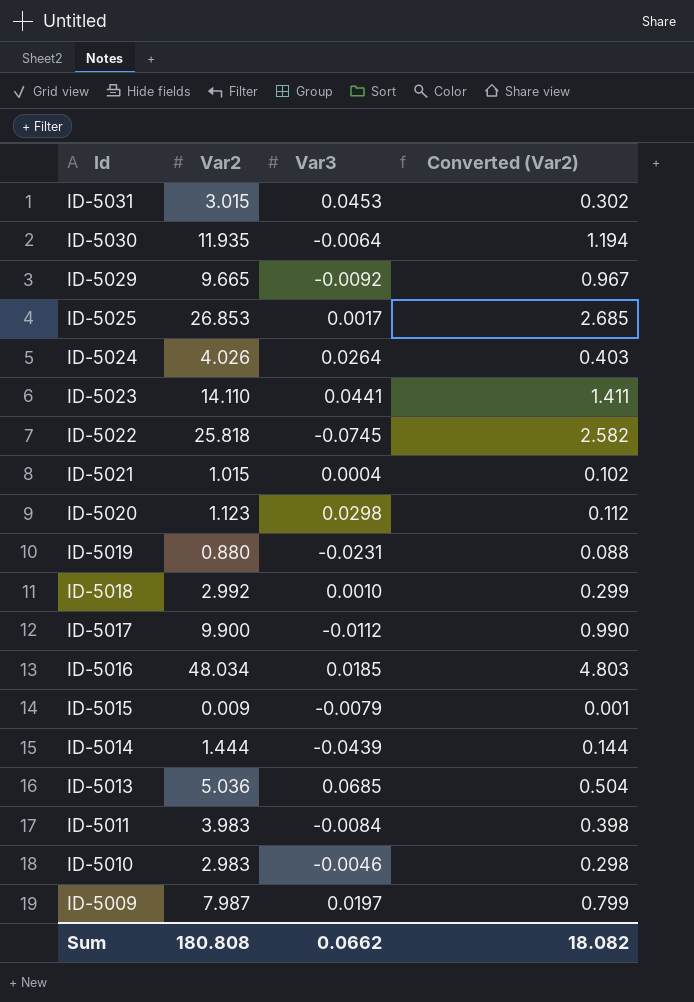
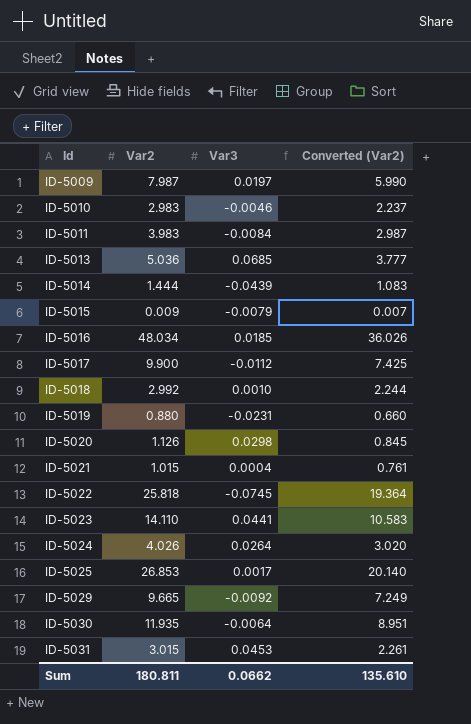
row order: Id descending -> Id ascending
column Converted (Var2) | formula: [Var2] * 0.1 -> [Var2] * 0.75
ID-5020 | Var2: 1.123 -> 1.126
Sum | Var2: 180.808 -> 180.811
Sum | Converted (Var2): 18.082 -> 135.610

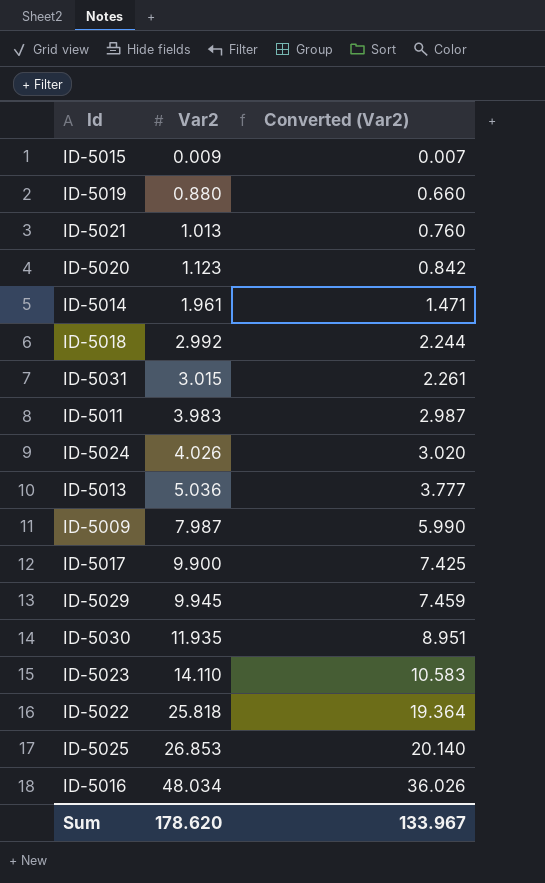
row order: Id ascending -> Var2 ascending
column Var3 | position: 3 -> none
row ID-5010: 2.983 | -0.0046 | 2.237 -> none
ID-5021 | Var2: 1.015 -> 1.013
ID-5021 | Converted (Var2): 0.761 -> 0.760
ID-5020 | Var2: 1.126 -> 1.123
ID-5020 | Converted (Var2): 0.845 -> 0.842
ID-5014 | Var2: 1.444 -> 1.961
ID-5014 | Converted (Var2): 1.083 -> 1.471
ID-5029 | Var2: 9.665 -> 9.945
ID-5029 | Converted (Var2): 7.249 -> 7.459
Sum | Var2: 180.811 -> 178.620
Sum | Converted (Var2): 135.610 -> 133.967

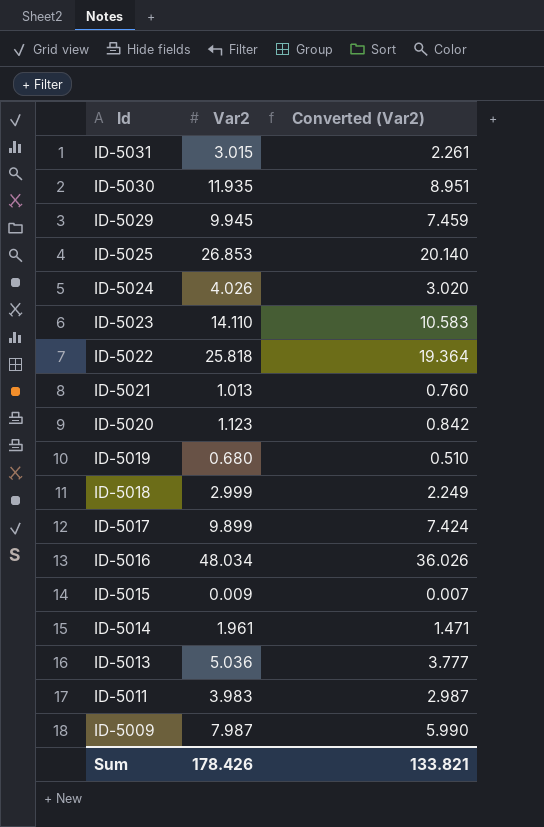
row order: Var2 ascending -> Id descending
ID-5019 | Var2: 0.880 -> 0.680
ID-5019 | Converted (Var2): 0.660 -> 0.510
ID-5018 | Var2: 2.992 -> 2.999
ID-5018 | Converted (Var2): 2.244 -> 2.249
ID-5017 | Var2: 9.900 -> 9.899
ID-5017 | Converted (Var2): 7.425 -> 7.424
Sum | Var2: 178.620 -> 178.426
Sum | Converted (Var2): 133.967 -> 133.821

